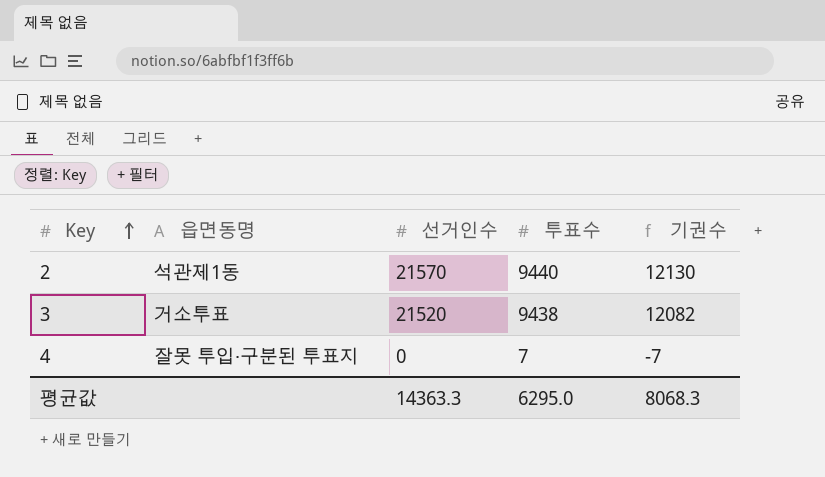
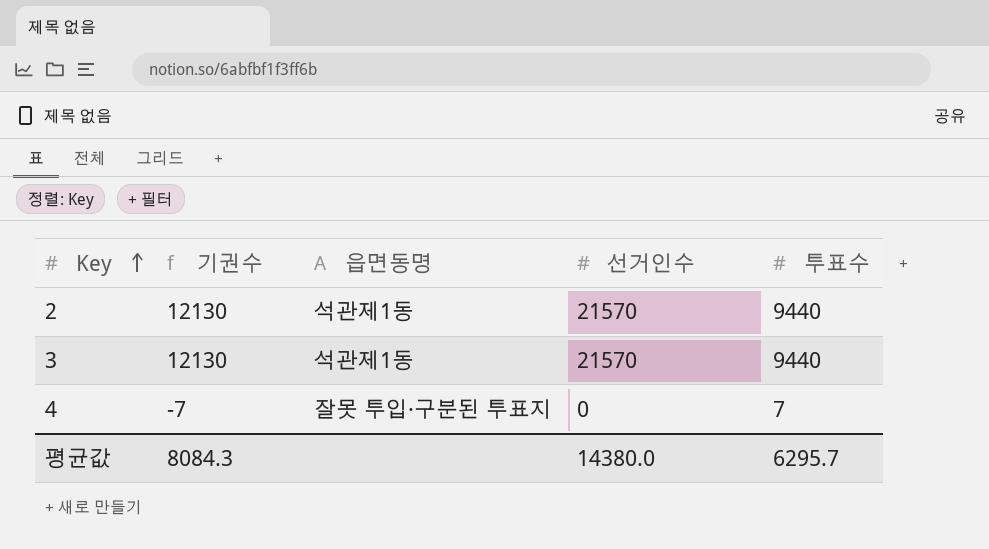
column 기권수 | position: 5 -> 2
3 | 기권수: 12082 -> 12130
3 | 읍면동명: 거소투표 -> 석관제1동
3 | 선거인수: 21520 -> 21570
3 | 투표수: 9438 -> 9440
평균값 | 기권수: 8068.3 -> 8084.3
평균값 | 선거인수: 14363.3 -> 14380.0
평균값 | 투표수: 6295.0 -> 6295.7

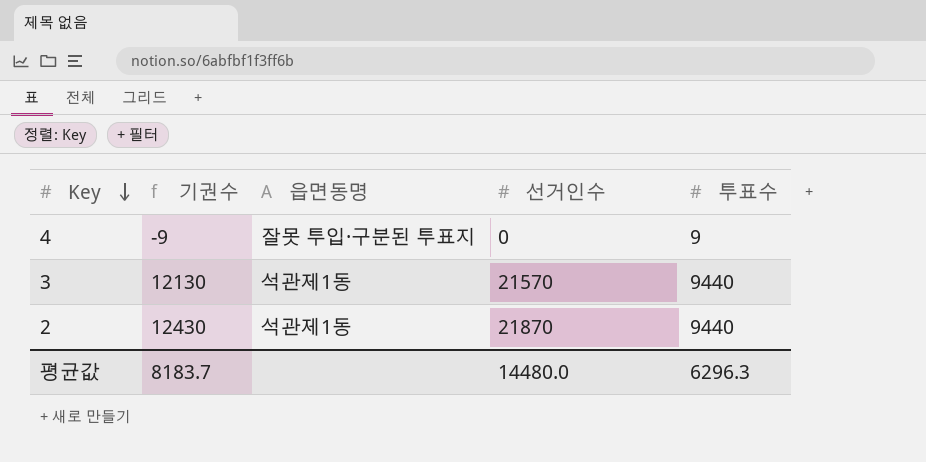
row order: Key ascending -> Key descending
4 | 기권수: -7 -> -9
4 | 투표수: 7 -> 9
2 | 기권수: 12130 -> 12430
2 | 선거인수: 21570 -> 21870
평균값 | 기권수: 8084.3 -> 8183.7
평균값 | 선거인수: 14380.0 -> 14480.0
평균값 | 투표수: 6295.7 -> 6296.3

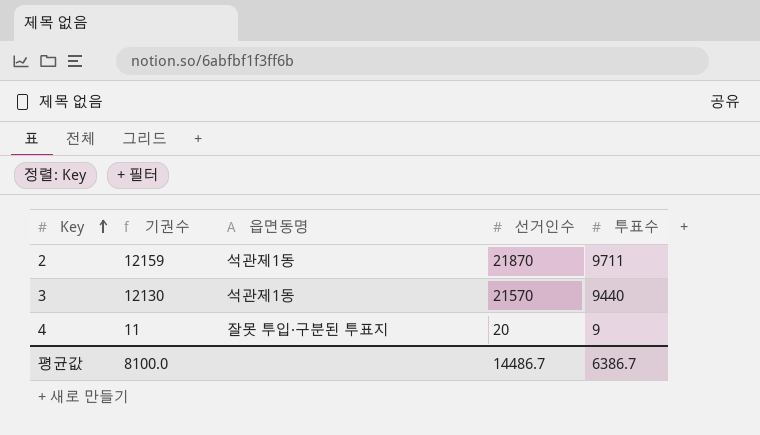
row order: Key descending -> Key ascending
2 | 기권수: 12430 -> 12159
2 | 투표수: 9440 -> 9711
4 | 기권수: -9 -> 11
4 | 선거인수: 0 -> 20
평균값 | 기권수: 8183.7 -> 8100.0
평균값 | 선거인수: 14480.0 -> 14486.7
평균값 | 투표수: 6296.3 -> 6386.7

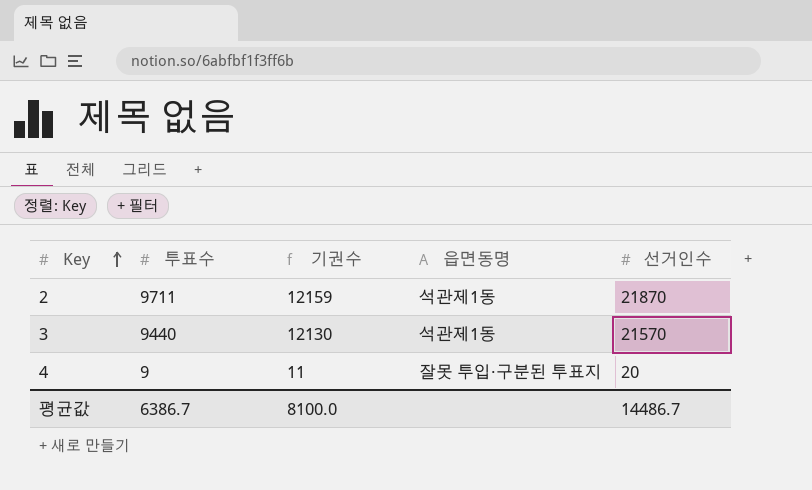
column 투표수 | position: 5 -> 2

